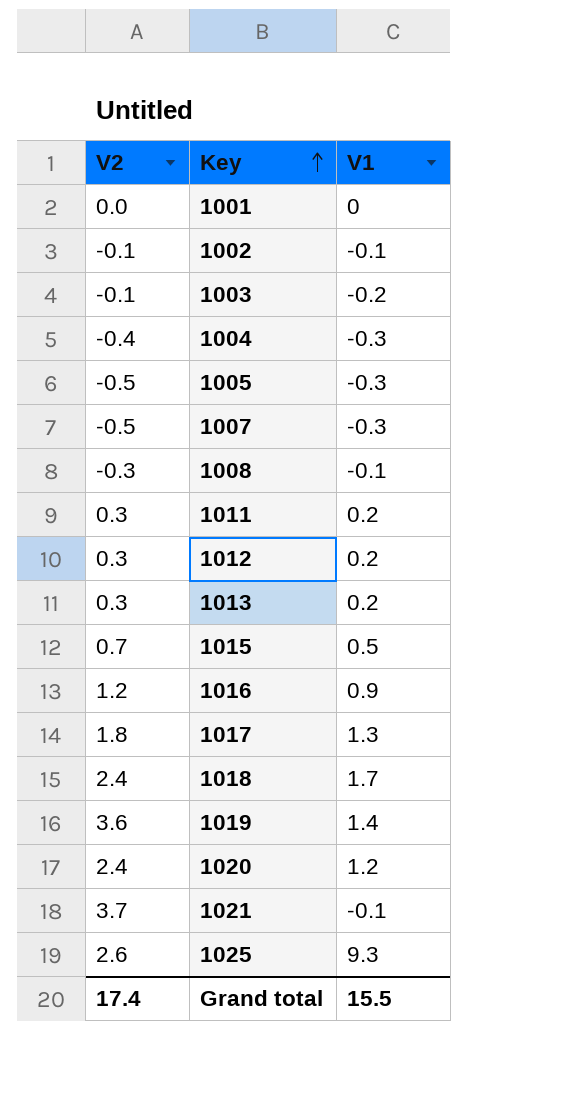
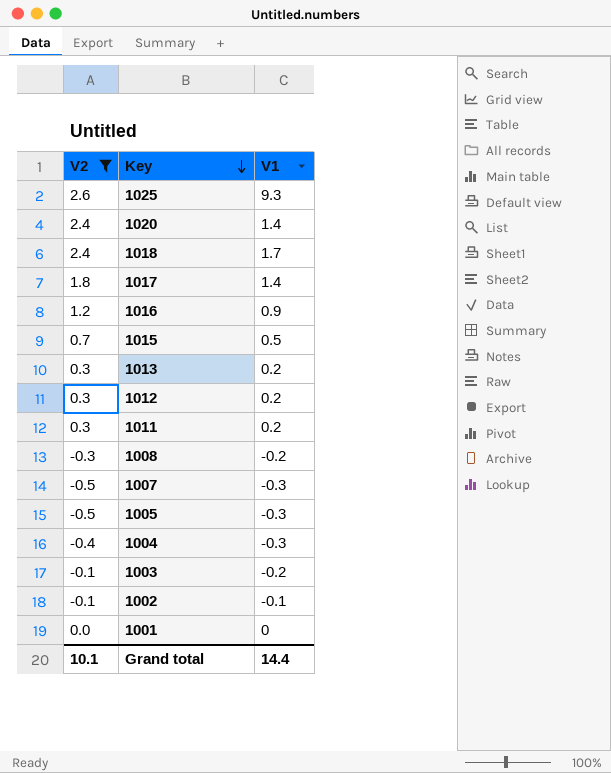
filter: none -> V2 <= 2.6
row order: Key ascending -> Key descending
1020 | V1: 1.2 -> 1.4
1017 | V1: 1.3 -> 1.4
1008 | V1: -0.1 -> -0.2
Grand total | V2: 17.4 -> 10.1
Grand total | V1: 15.5 -> 14.4

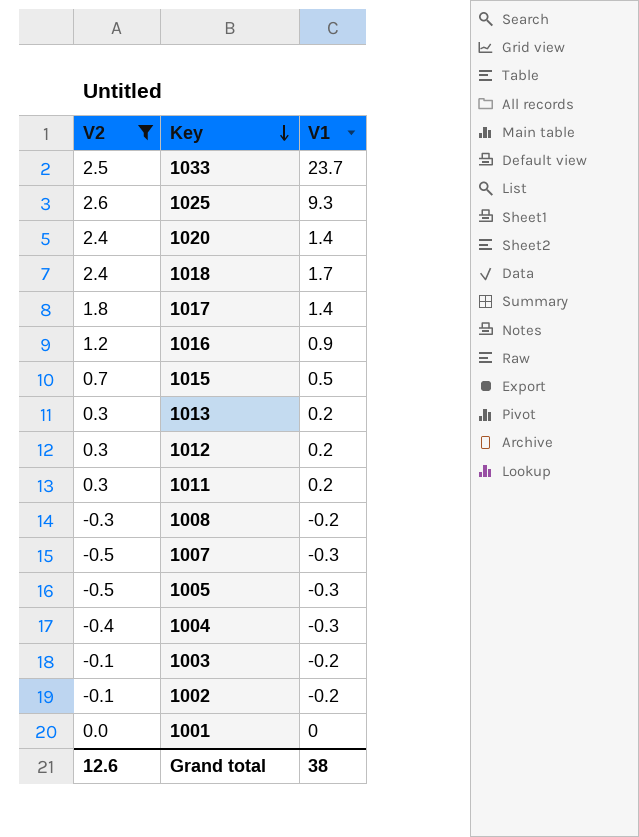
row 1033: none -> 2.5 | 23.7
1002 | V1: -0.1 -> -0.2
Grand total | V2: 10.1 -> 12.6
Grand total | V1: 14.4 -> 38

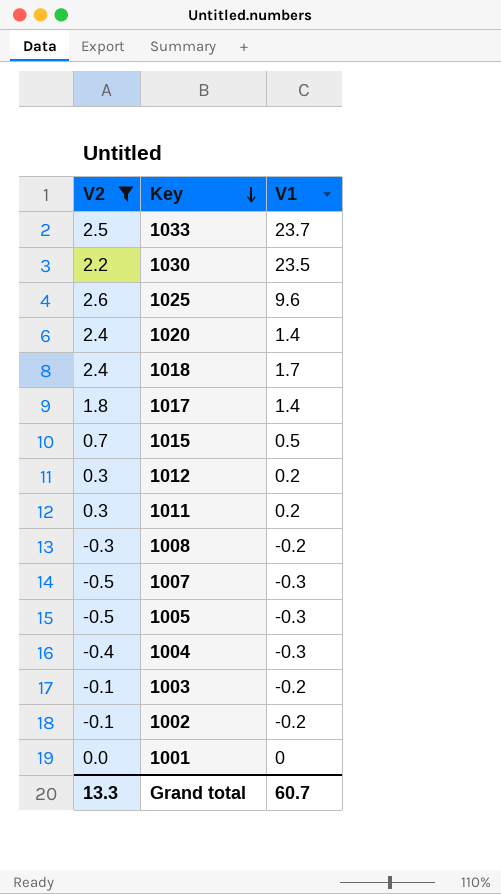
row 1016: 1.2 | 0.9 -> none
row 1013: 0.3 | 0.2 -> none
row 1030: none -> 2.2 | 23.5
1025 | V1: 9.3 -> 9.6
Grand total | V2: 12.6 -> 13.3
Grand total | V1: 38 -> 60.7

